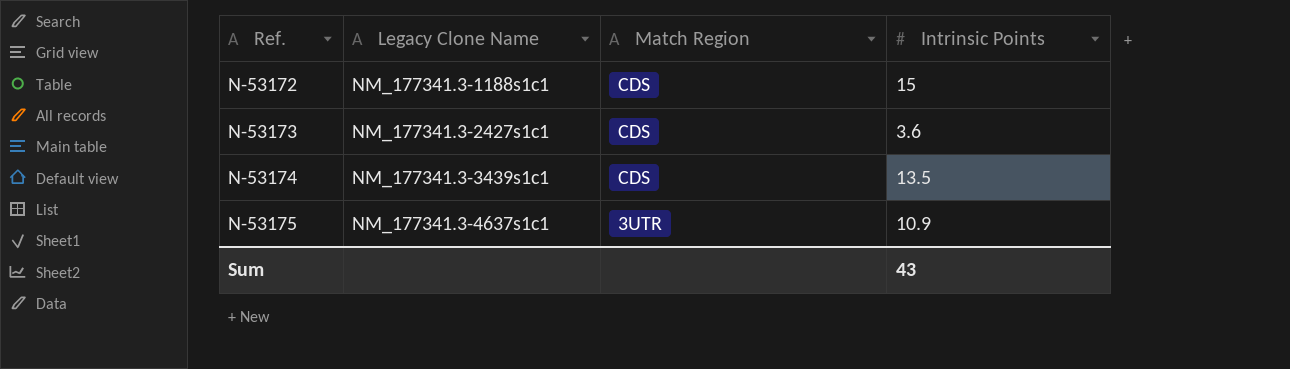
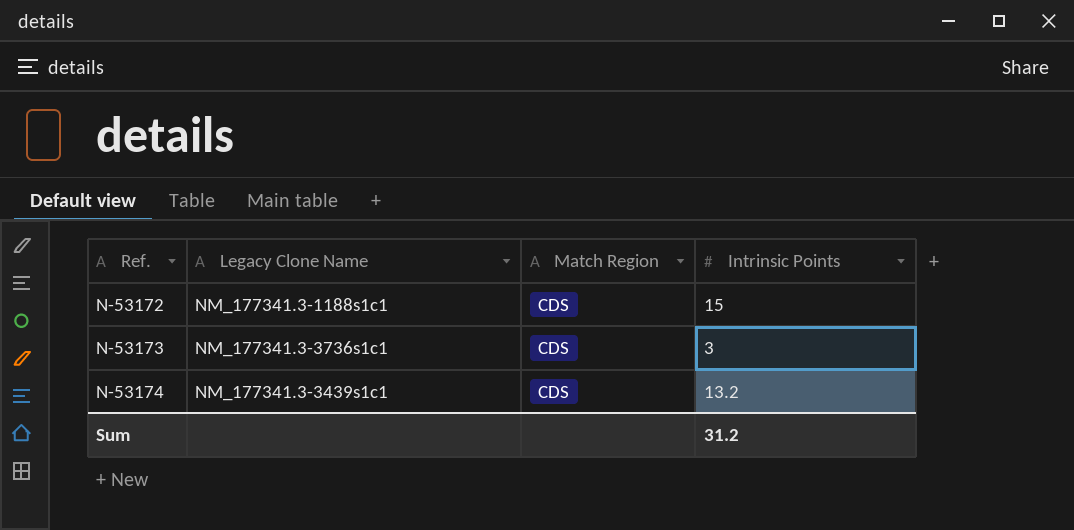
row N-53175: NM_177341.3-4637s1c1 | 3UTR | 10.9 -> none
N-53173 | Legacy Clone Name: NM_177341.3-2427s1c1 -> NM_177341.3-3736s1c1
N-53173 | Intrinsic Points: 3.6 -> 3
N-53174 | Intrinsic Points: 13.5 -> 13.2
Sum | Intrinsic Points: 43 -> 31.2

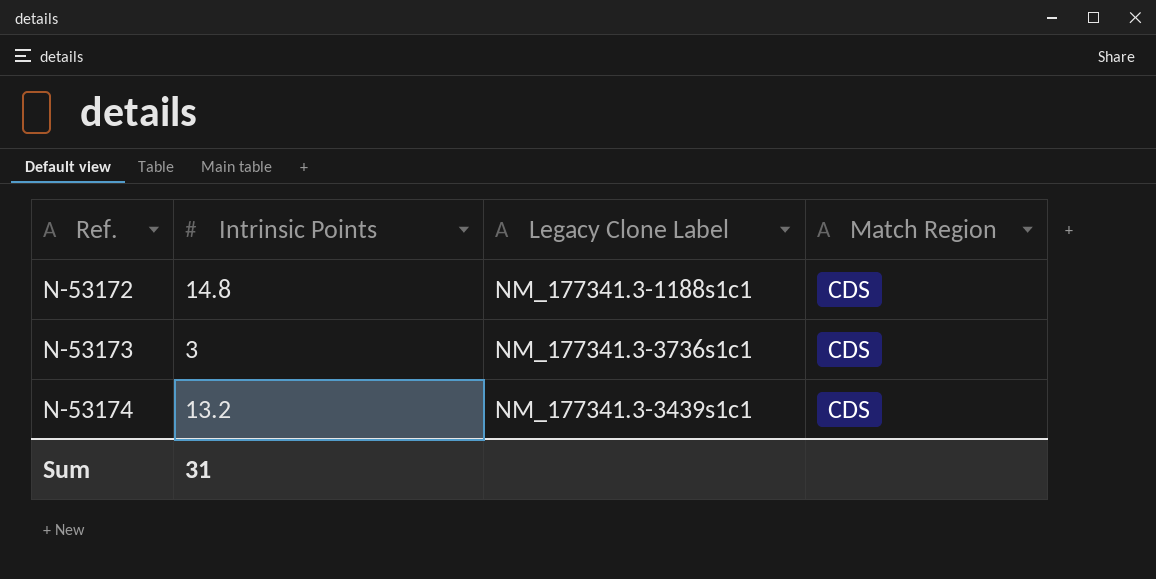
column Intrinsic Points | position: 4 -> 2
column name: Legacy Clone Name -> Legacy Clone Label
N-53172 | Intrinsic Points: 15 -> 14.8
Sum | Intrinsic Points: 31.2 -> 31

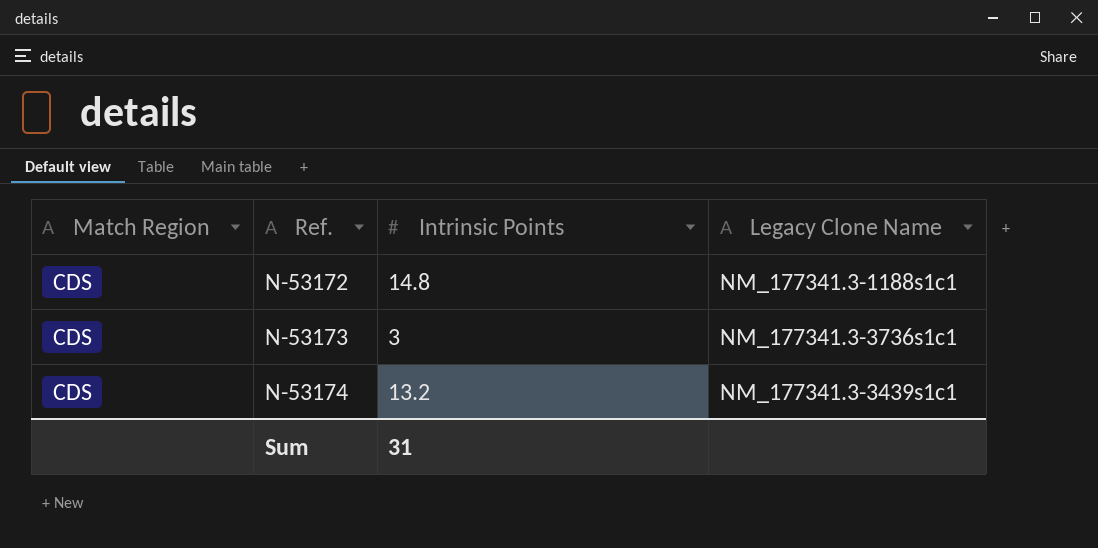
column Match Region | position: 4 -> 1
column name: Legacy Clone Label -> Legacy Clone Name

